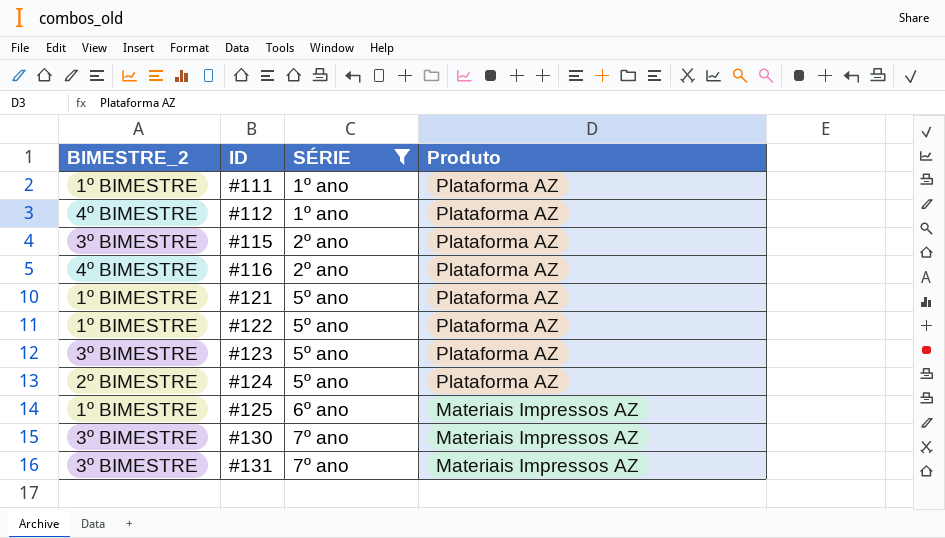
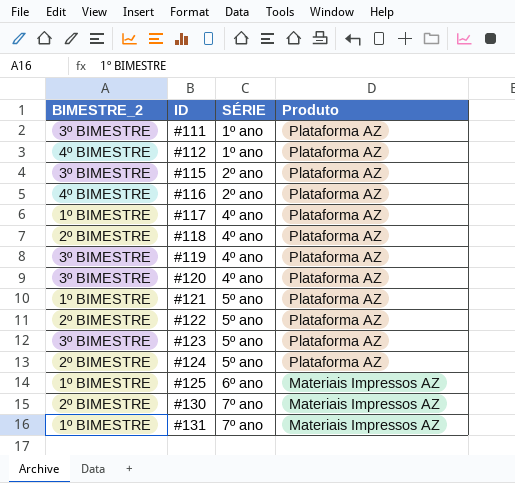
filter: SÉRIE != 4º ano -> none
#111 | BIMESTRE_2: 1º BIMESTRE -> 3º BIMESTRE
#122 | BIMESTRE_2: 1º BIMESTRE -> 2º BIMESTRE
#130 | BIMESTRE_2: 3º BIMESTRE -> 2º BIMESTRE
#131 | BIMESTRE_2: 3º BIMESTRE -> 1º BIMESTRE

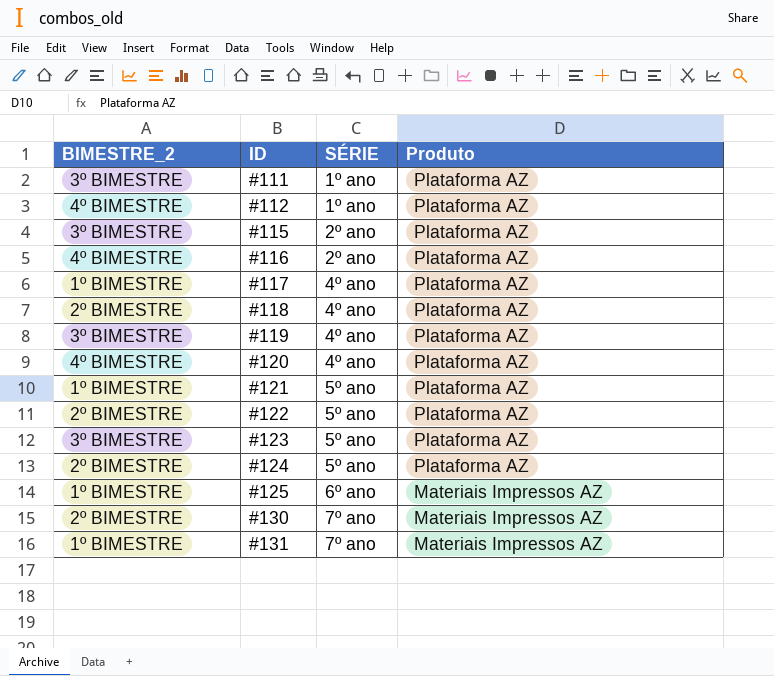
#120 | BIMESTRE_2: 3º BIMESTRE -> 4º BIMESTRE

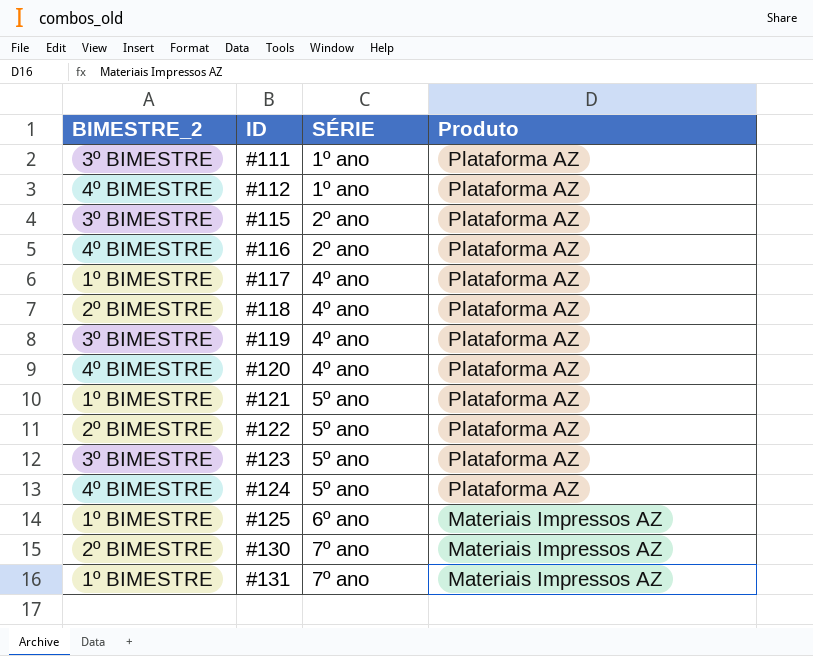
#124 | BIMESTRE_2: 2º BIMESTRE -> 4º BIMESTRE

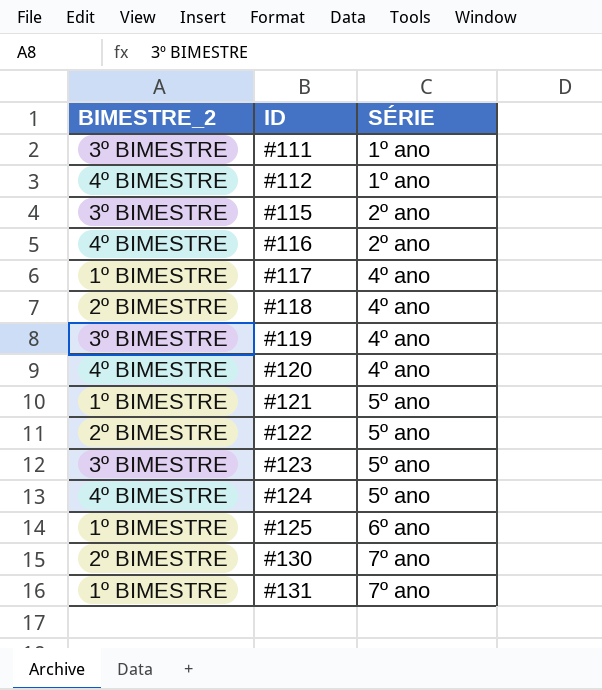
column Produto | position: 4 -> none

